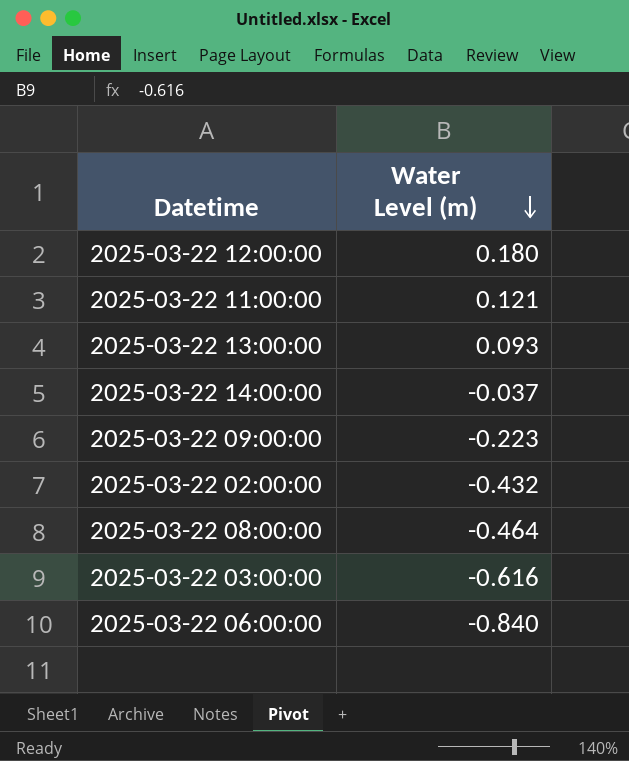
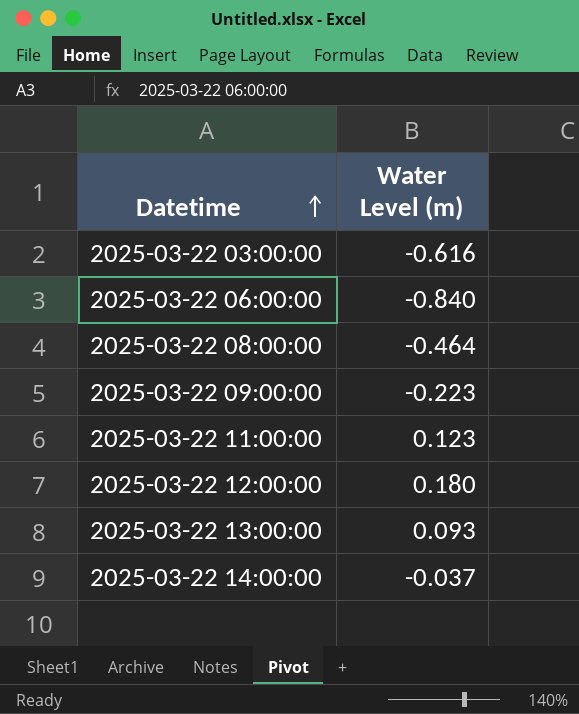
row order: Water Level (m) descending -> Datetime ascending
row 2025-03-22 02:00:00: -0.432 -> none
2025-03-22 11:00:00 | Water Level (m): 0.121 -> 0.123

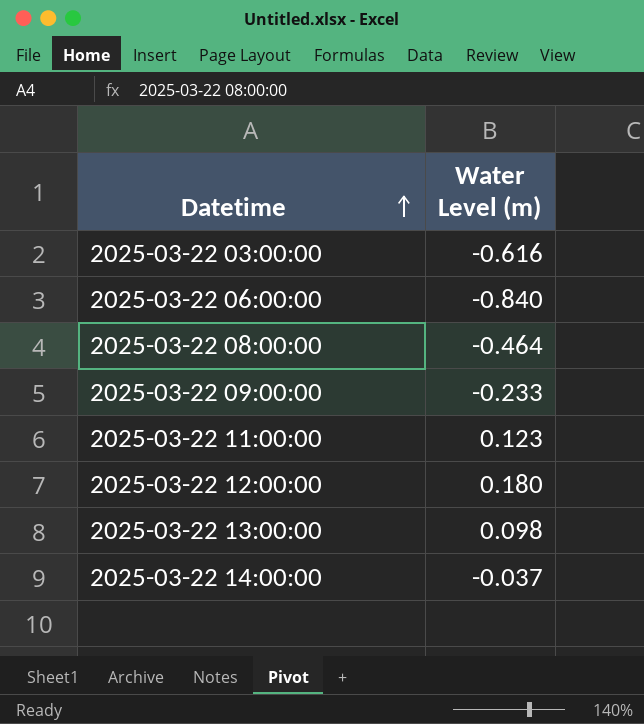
2025-03-22 09:00:00 | Water Level (m): -0.223 -> -0.233
2025-03-22 13:00:00 | Water Level (m): 0.093 -> 0.098

